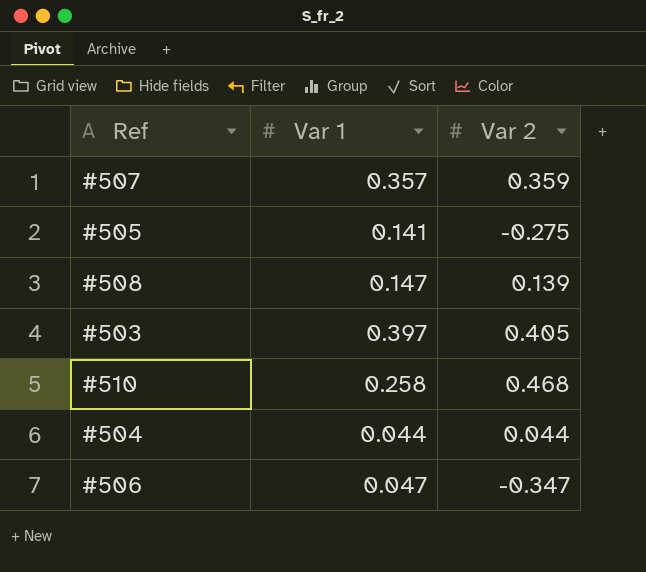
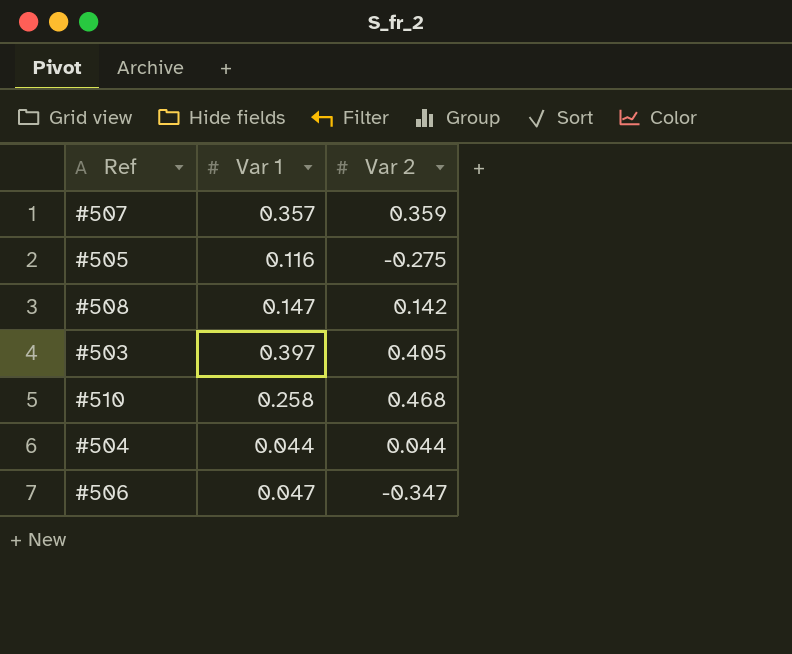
#505 | Var 1: 0.141 -> 0.116
#508 | Var 2: 0.139 -> 0.142

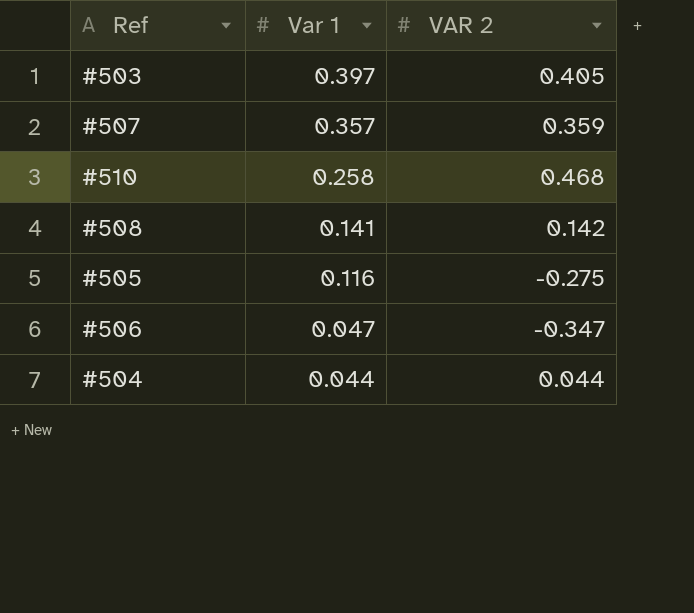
row order: none -> Var 1 descending
column name: Var 2 -> VAR 2
#508 | Var 1: 0.147 -> 0.141

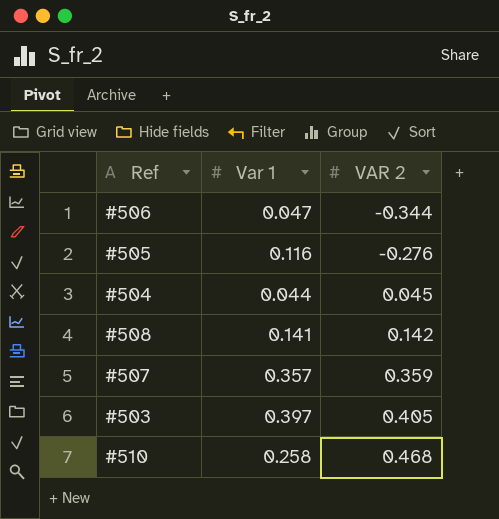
row order: Var 1 descending -> VAR 2 ascending
#506 | VAR 2: -0.347 -> -0.344
#505 | VAR 2: -0.275 -> -0.276
#504 | VAR 2: 0.044 -> 0.045

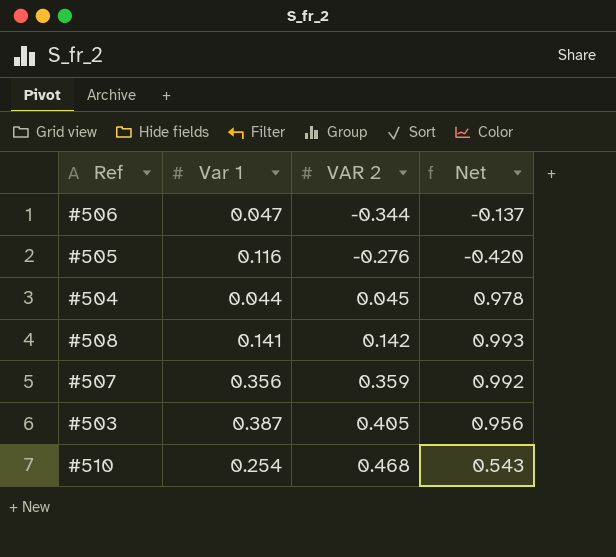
column Net | formula: none -> [Var 1] / [VAR 2]
#507 | Var 1: 0.357 -> 0.356
#503 | Var 1: 0.397 -> 0.387
#510 | Var 1: 0.258 -> 0.254

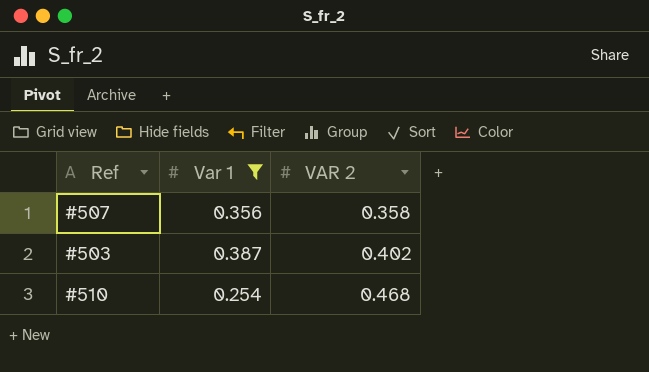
filter: none -> Var 1 >= 0.254
column Net | formula: [Var 1] / [VAR 2] -> none
#507 | VAR 2: 0.359 -> 0.358
#503 | VAR 2: 0.405 -> 0.402

